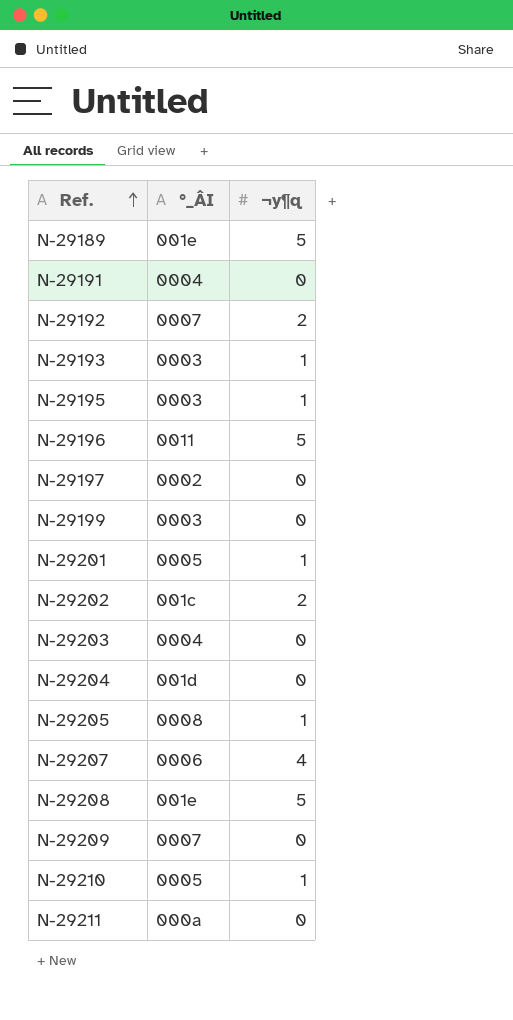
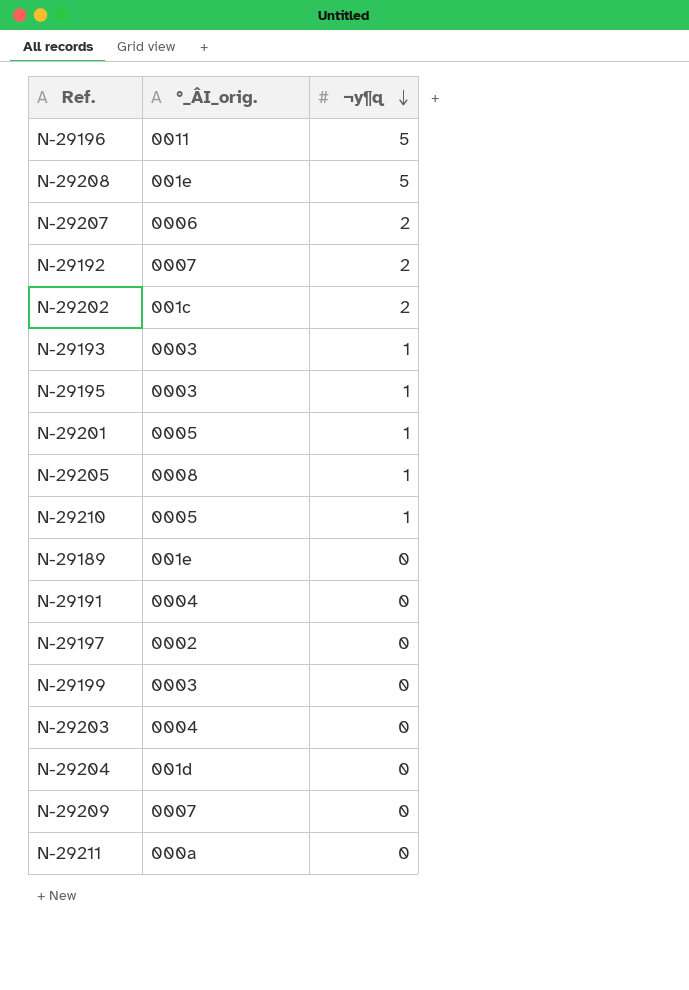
row order: Ref. ascending -> ¬y¶q descending
column name: °_ÂI -> °_ÂI_orig.
N-29207 | ¬y¶q: 4 -> 2
N-29189 | ¬y¶q: 5 -> 0

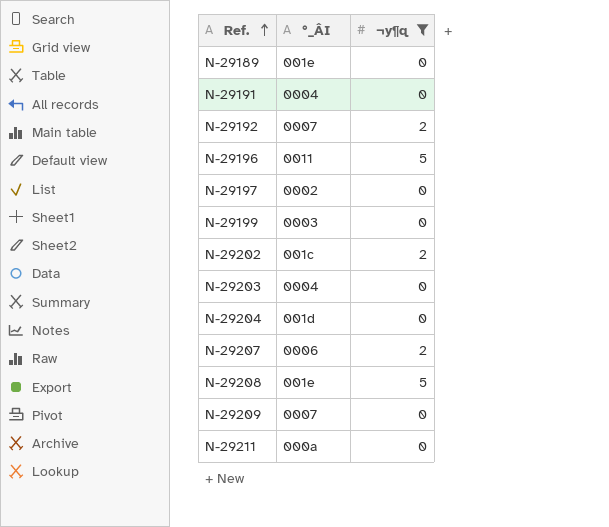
filter: none -> ¬y¶q != 1
row order: ¬y¶q descending -> Ref. ascending
column name: °_ÂI_orig. -> °_ÂI

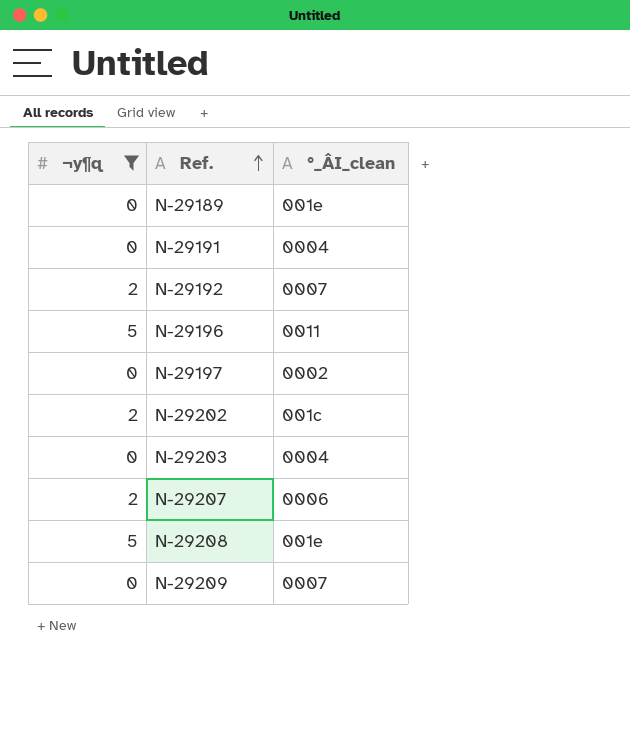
column ¬y¶q | position: 3 -> 1
column name: °_ÂI -> °_ÂI_clean
row N-29199: 0003 | 0 -> none
row N-29204: 001d | 0 -> none
row N-29211: 000a | 0 -> none

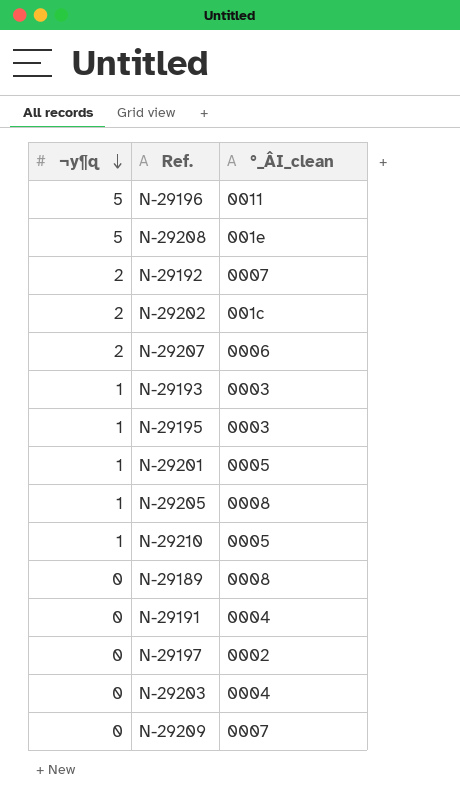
filter: ¬y¶q != 1 -> none
row order: Ref. ascending -> ¬y¶q descending
N-29189 | °_ÂI_clean: 001e -> 0008

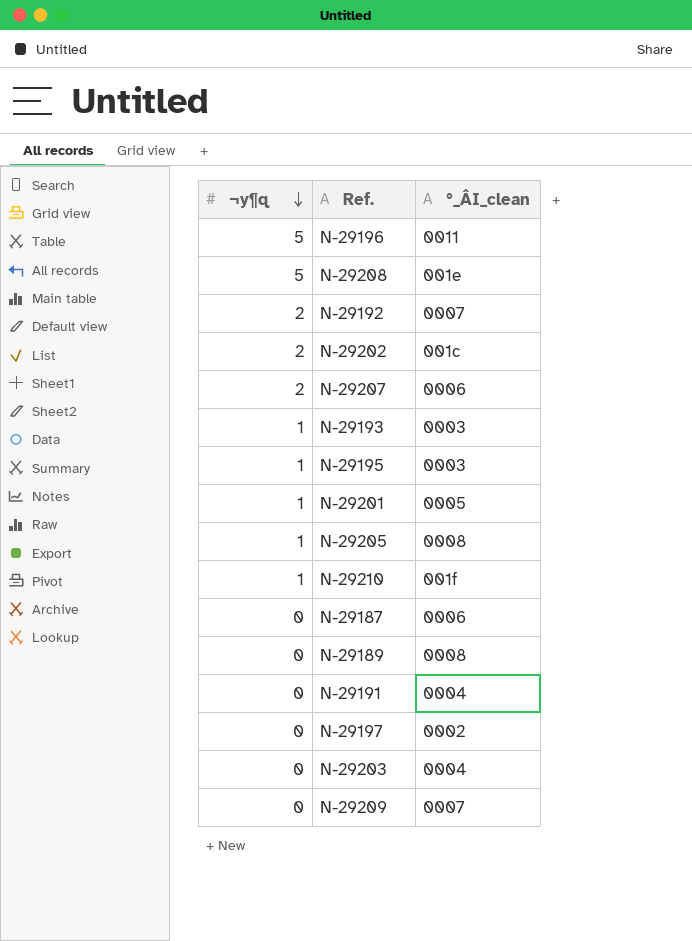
N-29210 | °_ÂI_clean: 0005 -> 001f
row N-29187: none -> 0 | 0006

